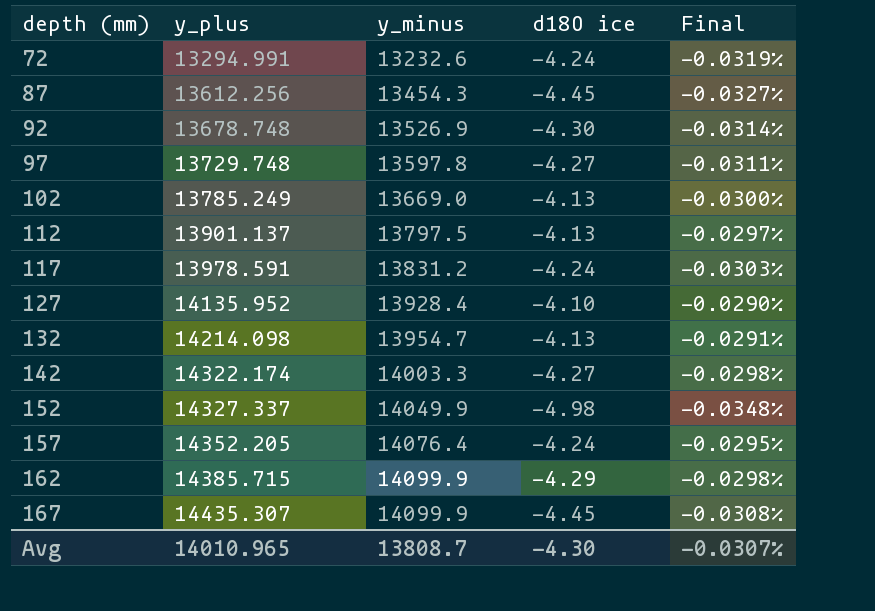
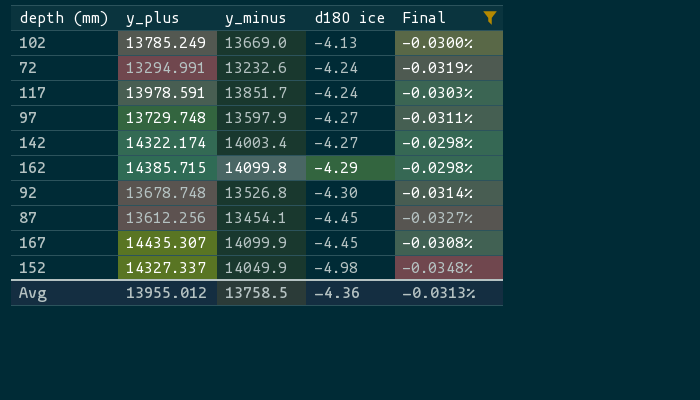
filter: none -> Final <= -0.0298%
row order: depth (mm) ascending -> d18O ice descending
117 | y_minus: 13831.2 -> 13851.7
97 | y_minus: 13597.8 -> 13597.9
142 | y_minus: 14003.3 -> 14003.4
162 | y_minus: 14099.9 -> 14099.8
92 | y_minus: 13526.9 -> 13526.8
87 | y_minus: 13454.3 -> 13454.1
Avg | y_plus: 14010.965 -> 13955.012
Avg | y_minus: 13808.7 -> 13758.5
Avg | d18O ice: -4.30 -> -4.36
Avg | Final: -0.0307% -> -0.0313%

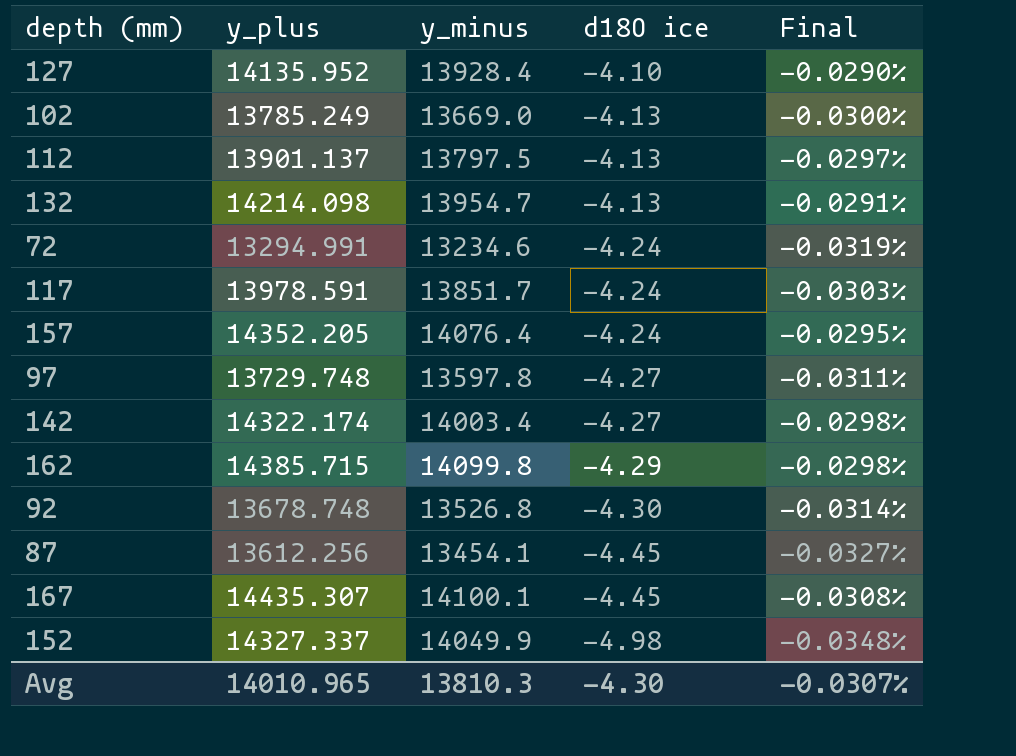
filter: Final <= -0.0298% -> none
72 | y_minus: 13232.6 -> 13234.6
97 | y_minus: 13597.9 -> 13597.8
167 | y_minus: 14099.9 -> 14100.1
Avg | y_plus: 13955.012 -> 14010.965
Avg | y_minus: 13758.5 -> 13810.3
Avg | d18O ice: -4.36 -> -4.30
Avg | Final: -0.0313% -> -0.0307%

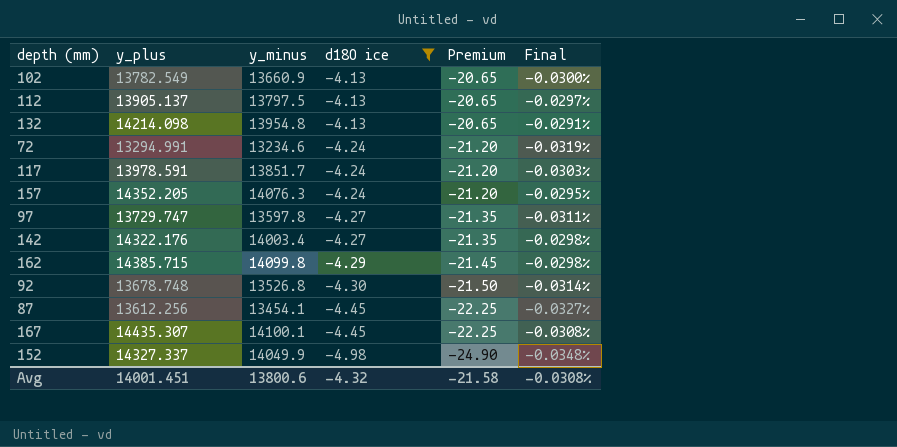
filter: none -> d18O ice != -4.10
column Premium | formula: none -> [d18O ice] * 5
102 | y_plus: 13785.249 -> 13782.549
102 | y_minus: 13669.0 -> 13660.9
112 | y_plus: 13901.137 -> 13905.137
132 | y_minus: 13954.7 -> 13954.8
157 | y_minus: 14076.4 -> 14076.3
97 | y_plus: 13729.748 -> 13729.747
142 | y_plus: 14322.174 -> 14322.176
Avg | y_plus: 14010.965 -> 14001.451
Avg | y_minus: 13810.3 -> 13800.6
Avg | d18O ice: -4.30 -> -4.32
Avg | Final: -0.0307% -> -0.0308%

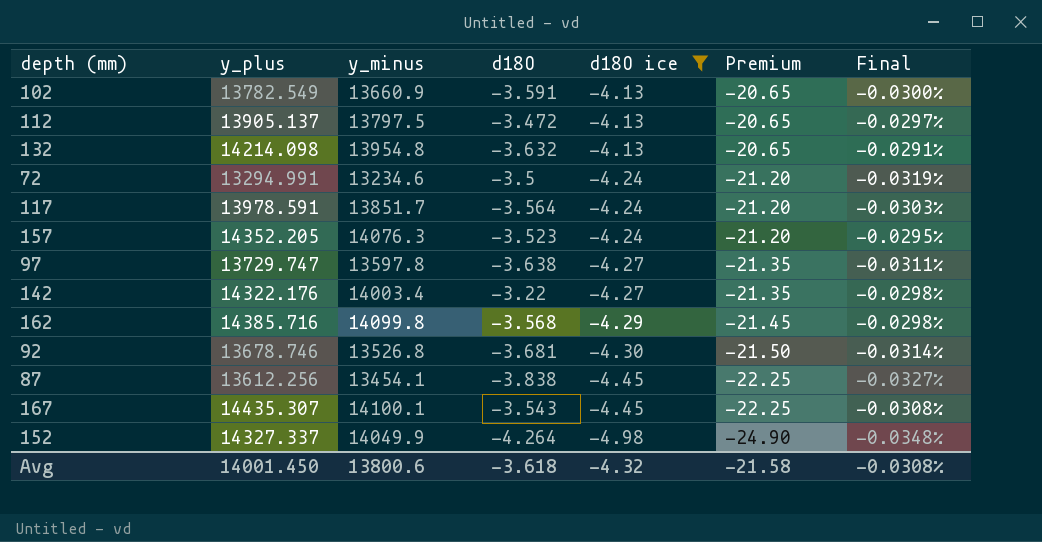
column d18O | position: none -> 4
162 | y_plus: 14385.715 -> 14385.716
92 | y_plus: 13678.748 -> 13678.746
Avg | y_plus: 14001.451 -> 14001.450

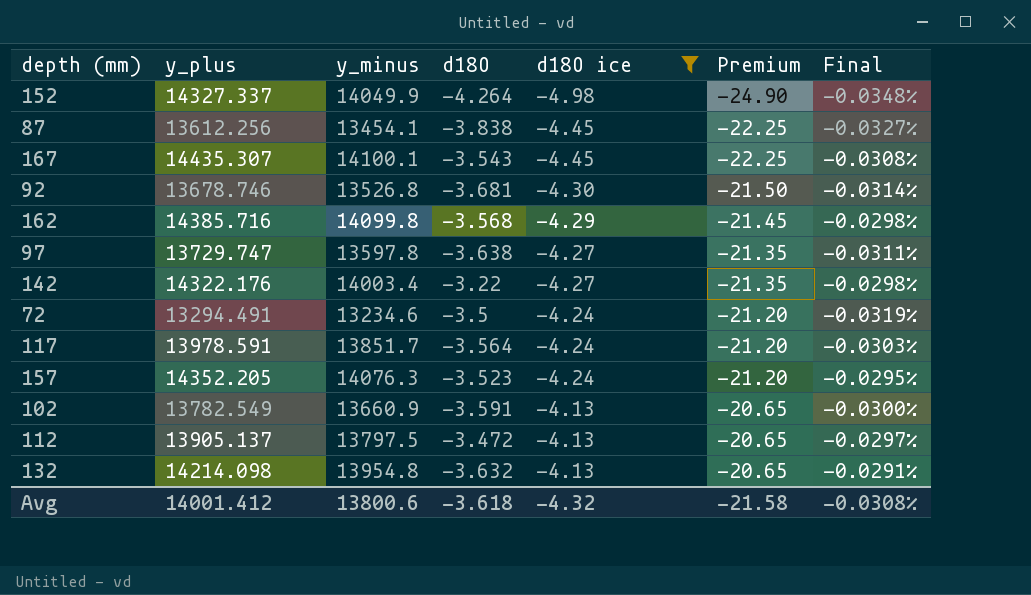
row order: d18O ice descending -> d18O ice ascending
72 | y_plus: 13294.991 -> 13294.491
Avg | y_plus: 14001.450 -> 14001.412

